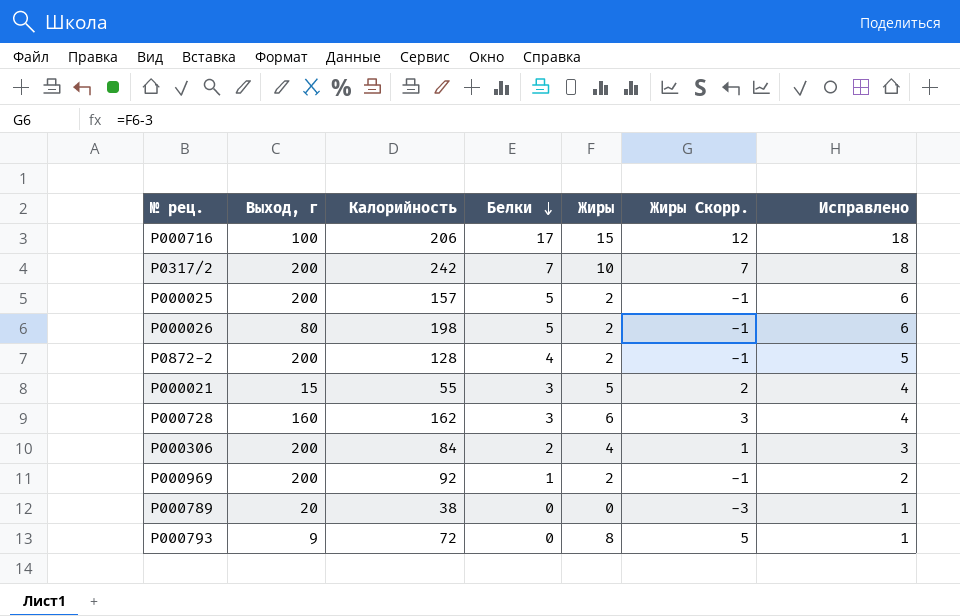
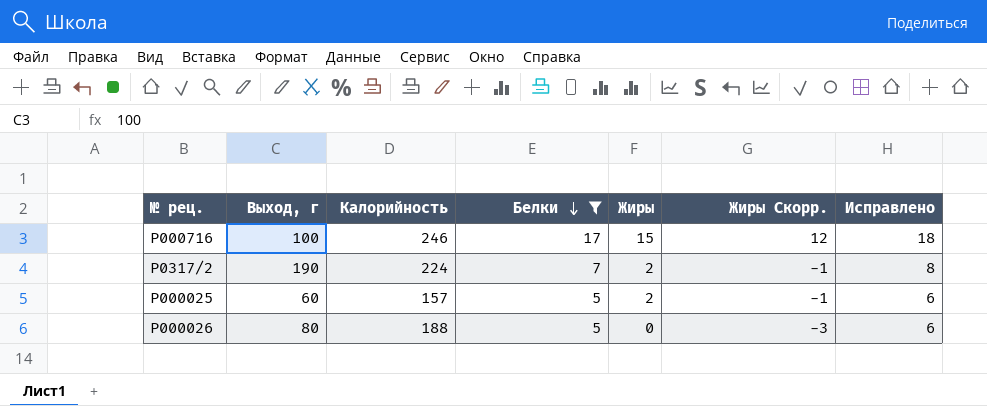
filter: none -> Белки >= 5
Р000716 | Калорийность: 206 -> 246
Р0317/2 | Выход, г: 200 -> 190
Р0317/2 | Калорийность: 242 -> 224
Р0317/2 | Жиры: 10 -> 2
Р0317/2 | Жиры Скорр.: 7 -> -1
Р000025 | Выход, г: 200 -> 60
Р000026 | Калорийность: 198 -> 188
Р000026 | Жиры: 2 -> 0
Р000026 | Жиры Скорр.: -1 -> -3

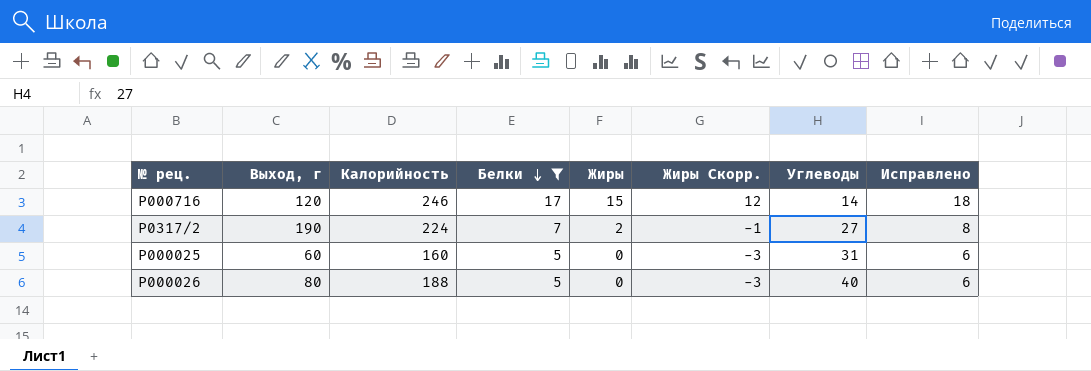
column Углеводы | position: none -> 7
Р000716 | Выход, г: 100 -> 120
Р000025 | Калорийность: 157 -> 160
Р000025 | Жиры: 2 -> 0
Р000025 | Жиры Скорр.: -1 -> -3

